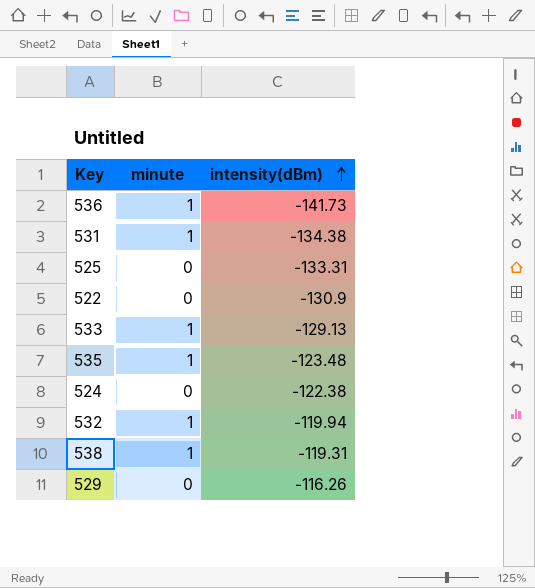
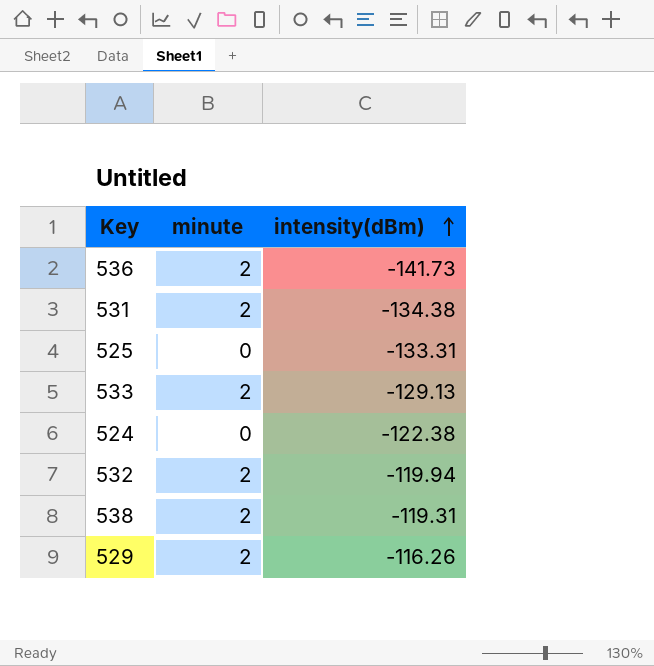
row 522: 0 | -130.9 -> none
row 535: 1 | -123.48 -> none
536 | minute: 1 -> 2
531 | minute: 1 -> 2
533 | minute: 1 -> 2
532 | minute: 1 -> 2
538 | minute: 1 -> 2
529 | minute: 0 -> 2

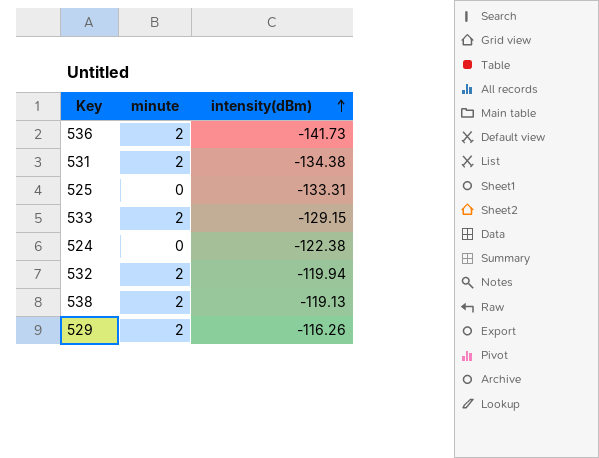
533 | intensity(dBm): -129.13 -> -129.15
538 | intensity(dBm): -119.31 -> -119.13

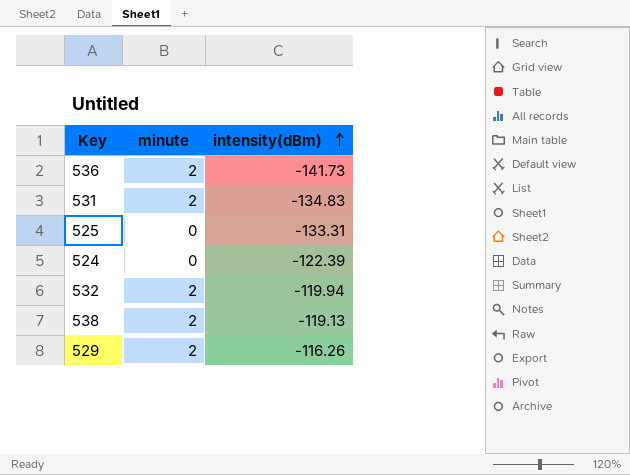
row 533: 2 | -129.15 -> none
531 | intensity(dBm): -134.38 -> -134.83
524 | intensity(dBm): -122.38 -> -122.39

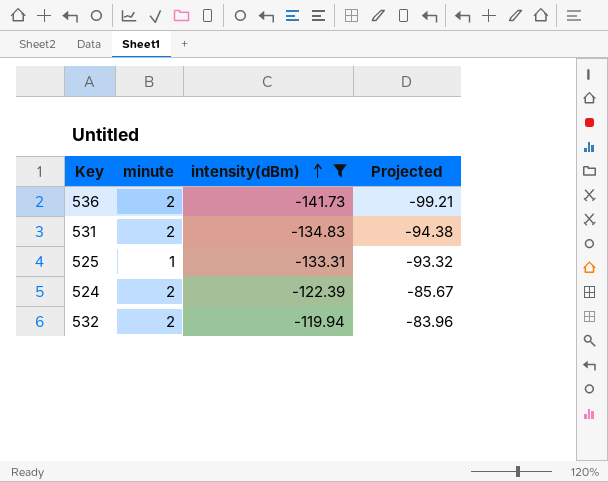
filter: none -> intensity(dBm) <= -119.94
column Projected | formula: none -> [intensity(dBm)] * 0.7
525 | minute: 0 -> 1
524 | minute: 0 -> 2

